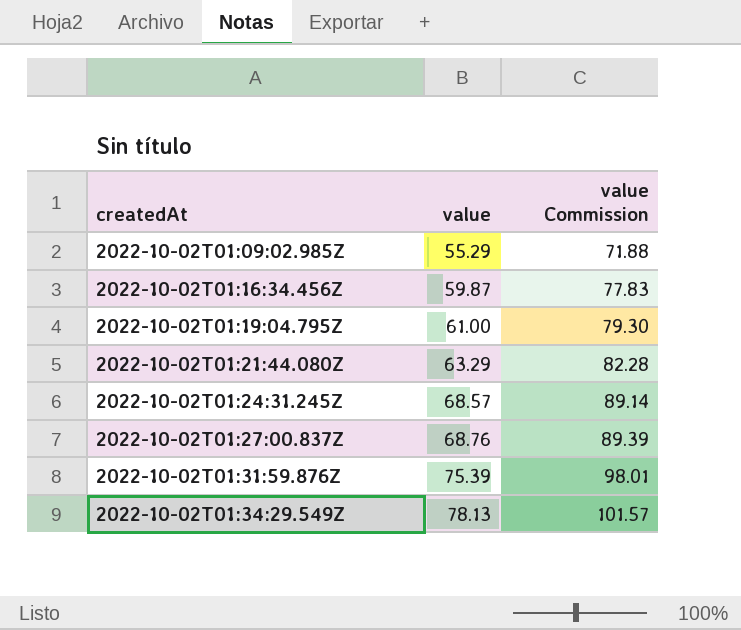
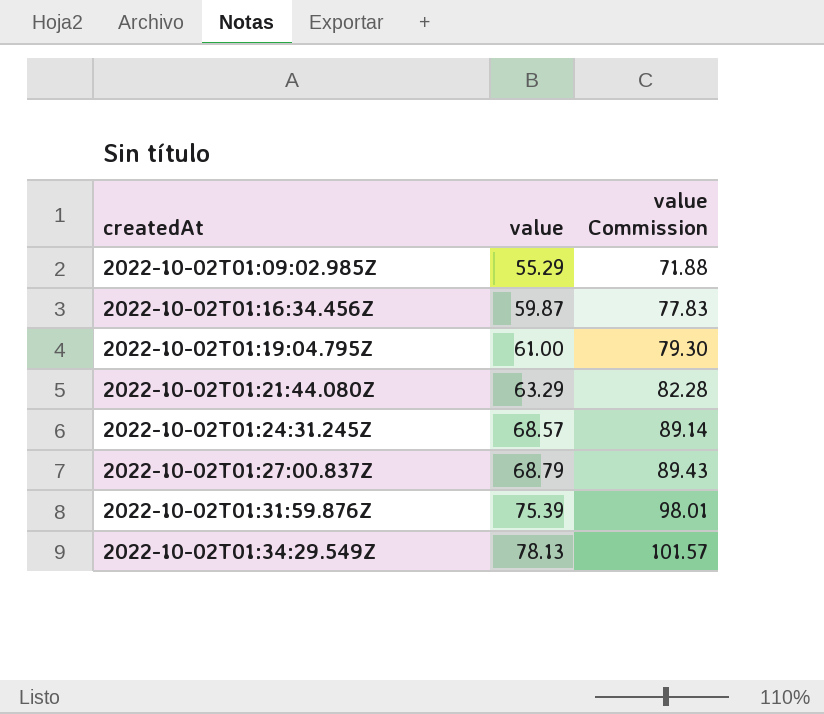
2022-10-02T01:27:00.837Z | value: 68.76 -> 68.79
2022-10-02T01:27:00.837Z | value Commission: 89.39 -> 89.43

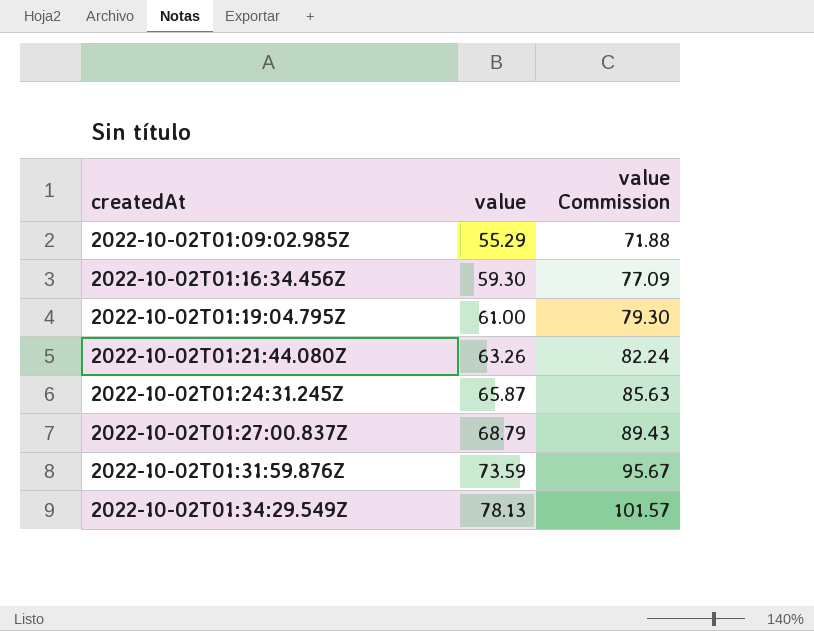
2022-10-02T01:16:34.456Z | value: 59.87 -> 59.30
2022-10-02T01:16:34.456Z | value Commission: 77.83 -> 77.09
2022-10-02T01:21:44.080Z | value: 63.29 -> 63.26
2022-10-02T01:21:44.080Z | value Commission: 82.28 -> 82.24
2022-10-02T01:24:31.245Z | value: 68.57 -> 65.87
2022-10-02T01:24:31.245Z | value Commission: 89.14 -> 85.63
2022-10-02T01:31:59.876Z | value: 75.39 -> 73.59
2022-10-02T01:31:59.876Z | value Commission: 98.01 -> 95.67

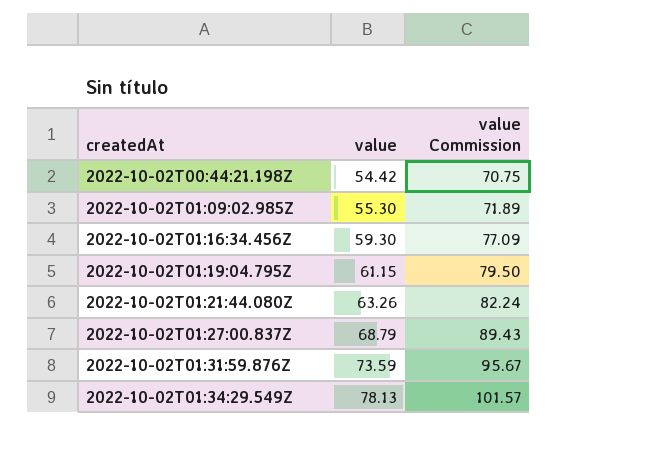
row 2022-10-02T01:24:31.245Z: 65.87 | 85.63 -> none
row 2022-10-02T00:44:21.198Z: none -> 54.42 | 70.75
2022-10-02T01:09:02.985Z | value: 55.29 -> 55.30
2022-10-02T01:09:02.985Z | value Commission: 71.88 -> 71.89
2022-10-02T01:19:04.795Z | value: 61.00 -> 61.15
2022-10-02T01:19:04.795Z | value Commission: 79.30 -> 79.50

